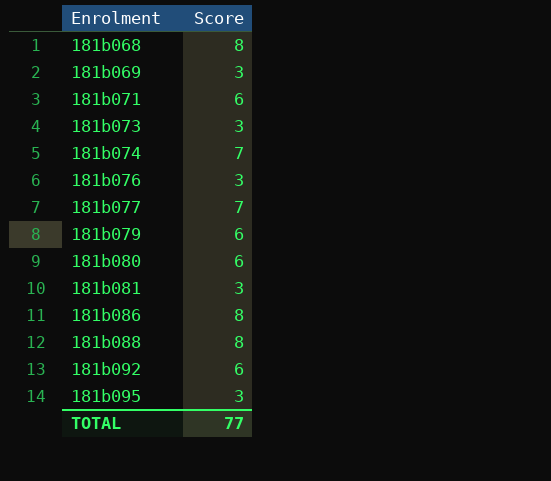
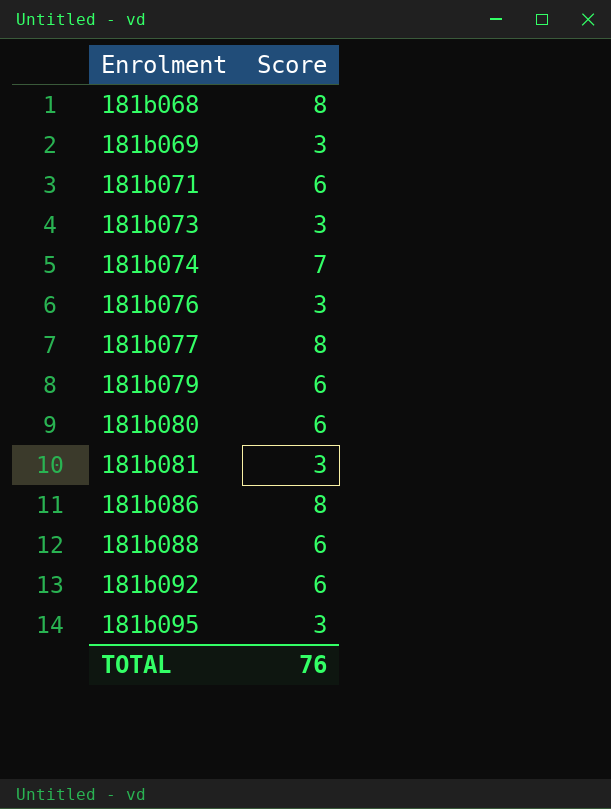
181b077 | Score: 7 -> 8
181b088 | Score: 8 -> 6
TOTAL | Score: 77 -> 76

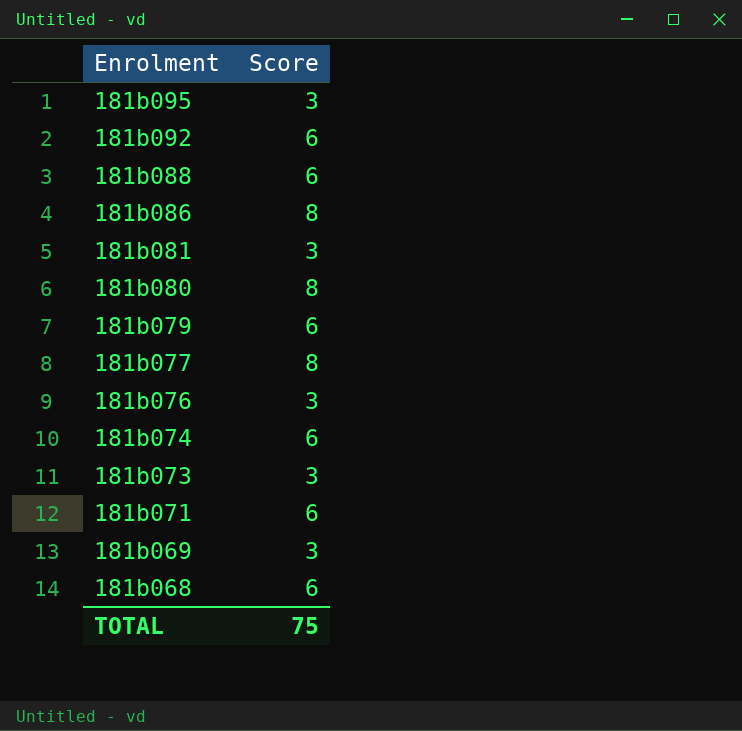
row order: Enrolment ascending -> Enrolment descending
181b080 | Score: 6 -> 8
181b074 | Score: 7 -> 6
181b068 | Score: 8 -> 6
TOTAL | Score: 76 -> 75

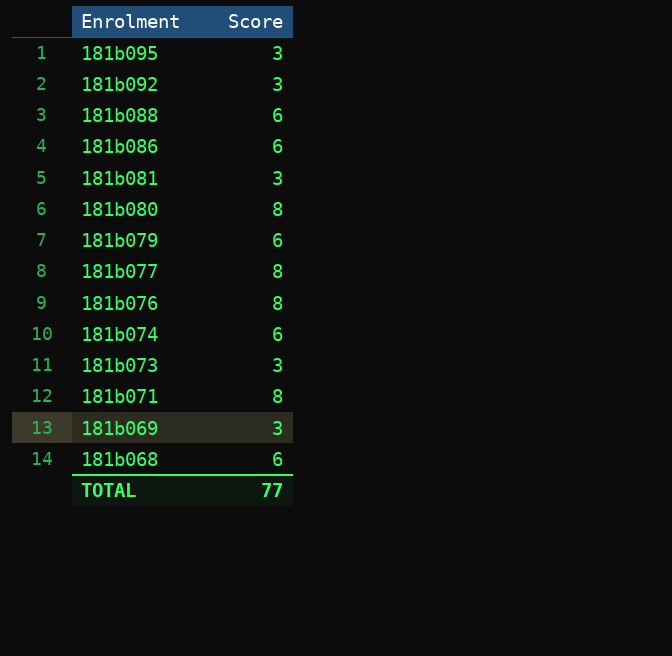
181b092 | Score: 6 -> 3
181b086 | Score: 8 -> 6
181b076 | Score: 3 -> 8
181b071 | Score: 6 -> 8
TOTAL | Score: 75 -> 77

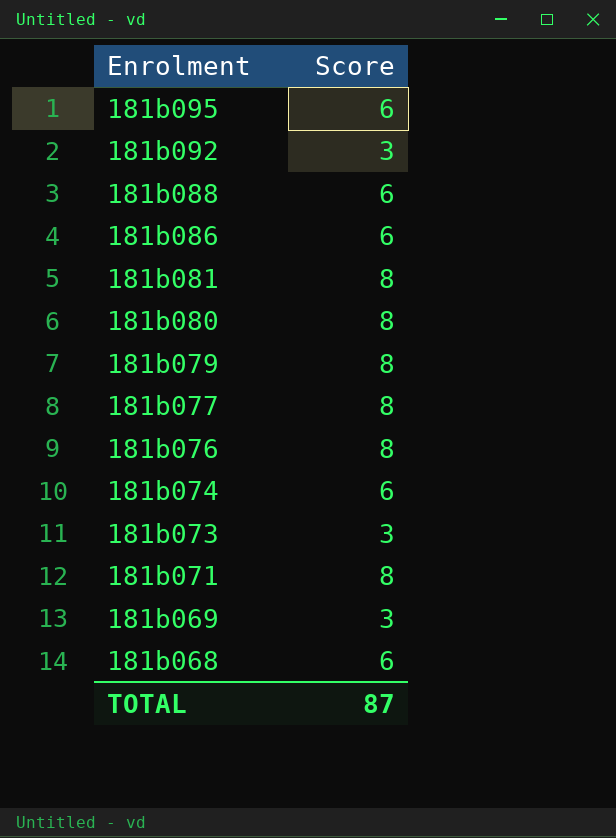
181b095 | Score: 3 -> 6
181b081 | Score: 3 -> 8
181b079 | Score: 6 -> 8
TOTAL | Score: 77 -> 87

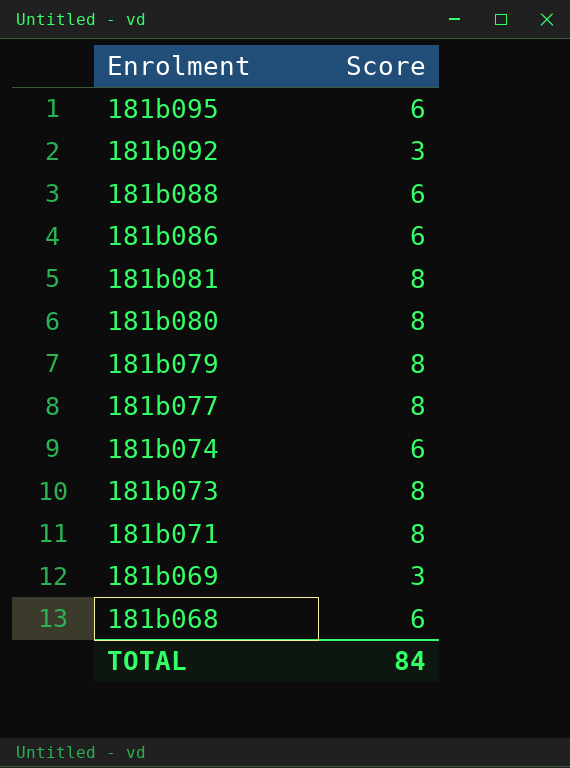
row 181b076: 8 -> none
181b073 | Score: 3 -> 8
TOTAL | Score: 87 -> 84

